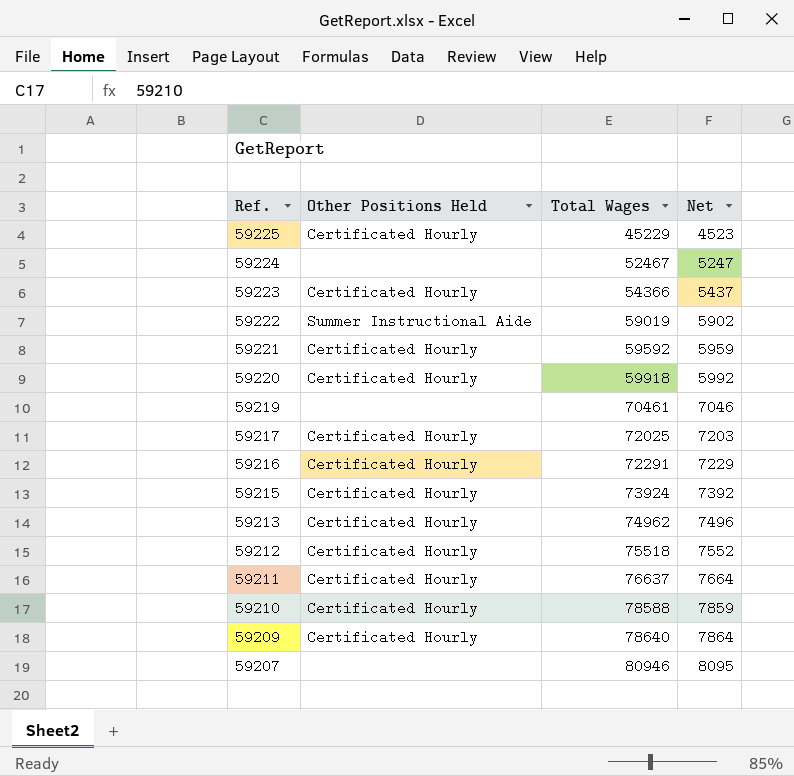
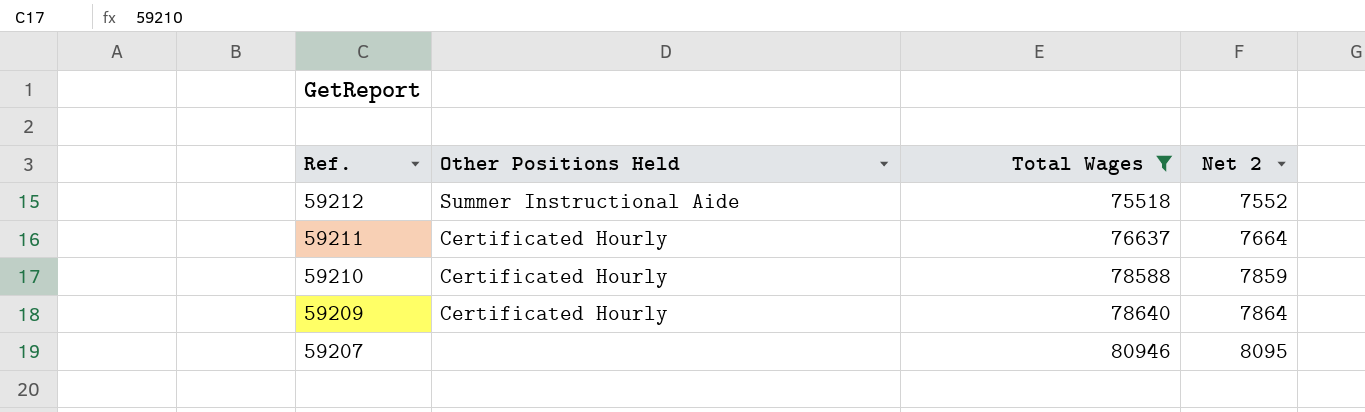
filter: none -> Total Wages >= 75518
column name: Net -> Net 2
59212 | Other Positions Held: Certificated Hourly -> Summer Instructional Aide

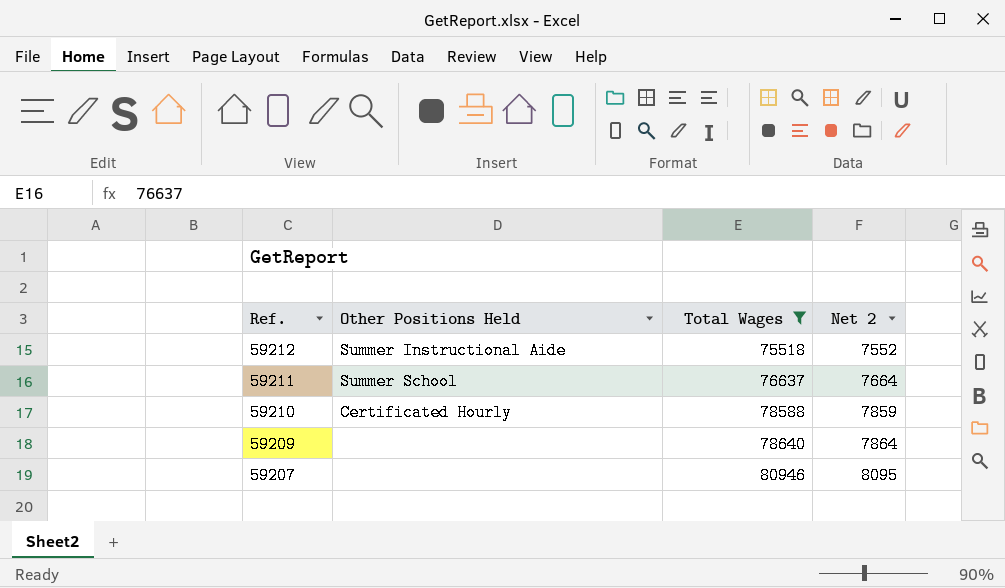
59211 | Other Positions Held: Certificated Hourly -> Summer School
59209 | Other Positions Held: Certificated Hourly -> none

